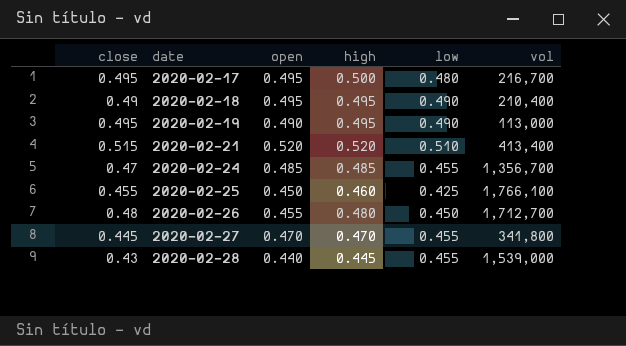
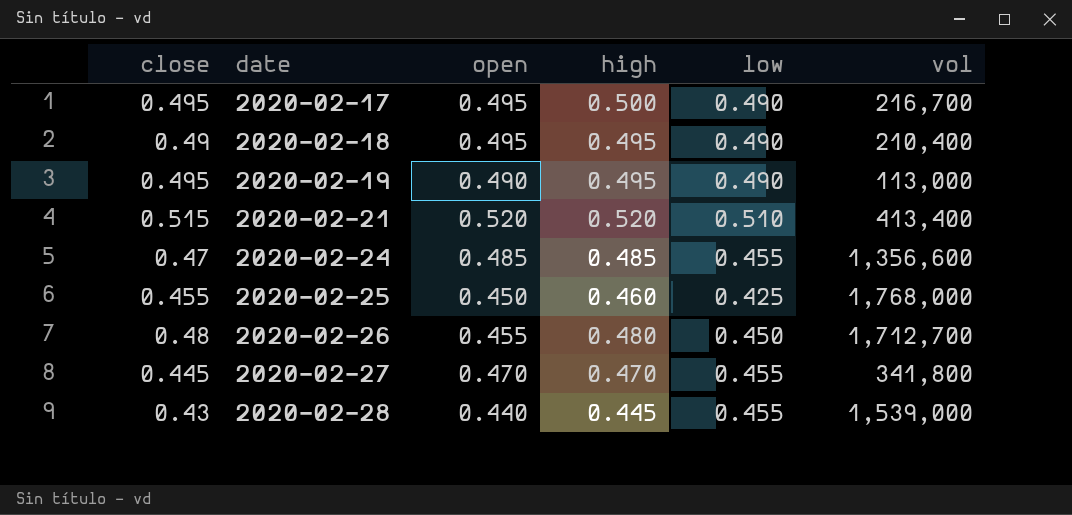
2020-02-17 | low: 0.480 -> 0.490
2020-02-24 | vol: 1,356,700 -> 1,356,600
2020-02-25 | vol: 1,766,100 -> 1,768,000

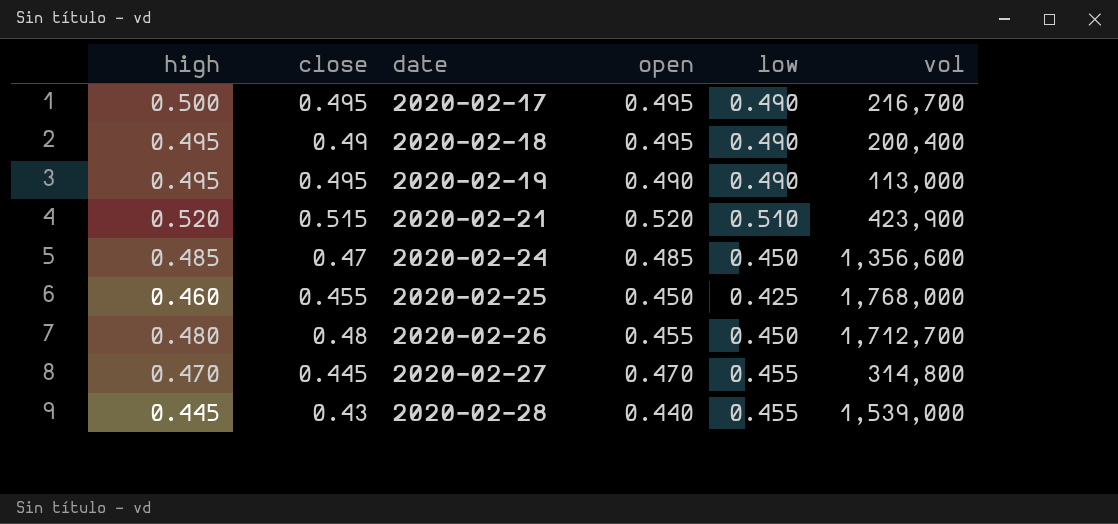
column high | position: 4 -> 1
2020-02-18 | vol: 210,400 -> 200,400
2020-02-21 | vol: 413,400 -> 423,900
2020-02-24 | low: 0.455 -> 0.450
2020-02-27 | vol: 341,800 -> 314,800

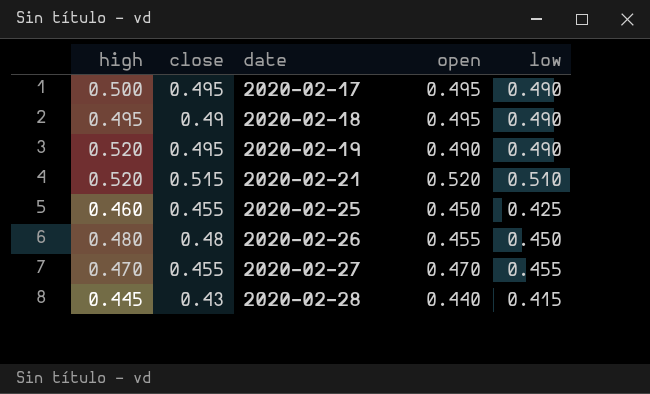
column vol | position: 6 -> none
row 2020-02-24: 0.485 | 0.47 | 0.485 | 0.450 | 1,356,600 -> none
2020-02-19 | high: 0.495 -> 0.520
2020-02-27 | close: 0.445 -> 0.455
2020-02-28 | low: 0.455 -> 0.415

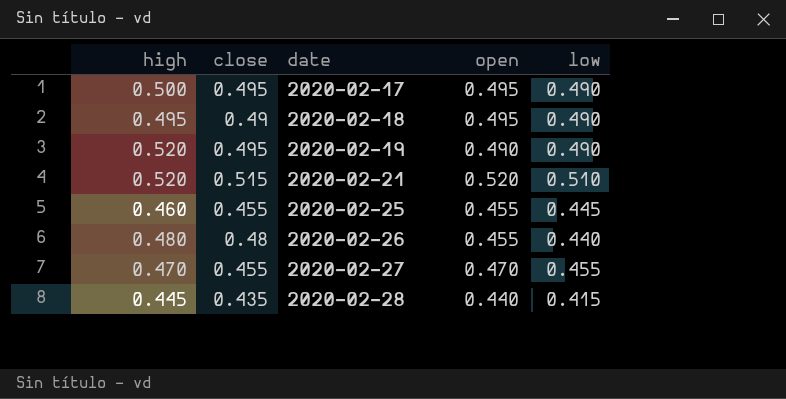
2020-02-25 | open: 0.450 -> 0.455
2020-02-25 | low: 0.425 -> 0.445
2020-02-26 | low: 0.450 -> 0.440
2020-02-28 | close: 0.43 -> 0.435

